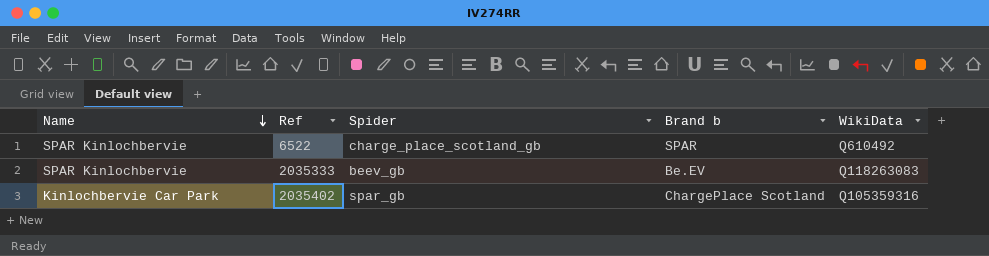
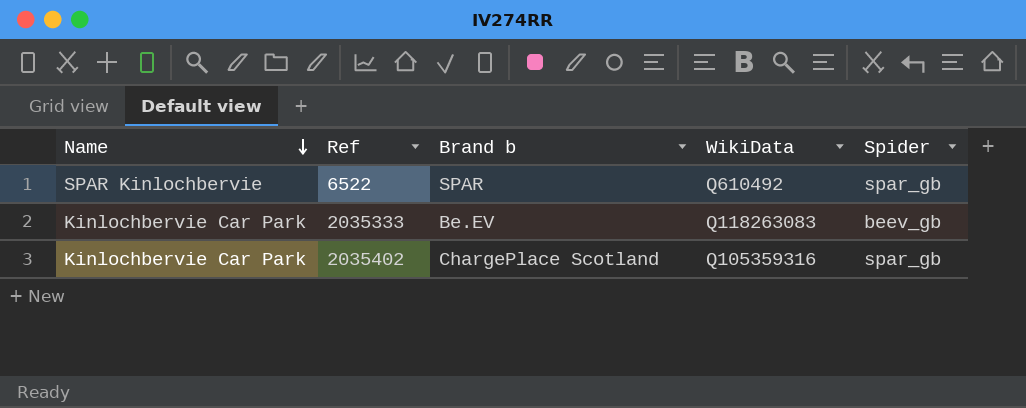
column Spider | position: 3 -> 5
6522 | Spider: charge_place_scotland_gb -> spar_gb
2035333 | Name: SPAR Kinlochbervie -> Kinlochbervie Car Park

